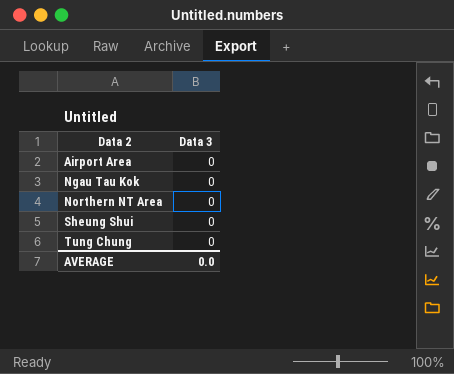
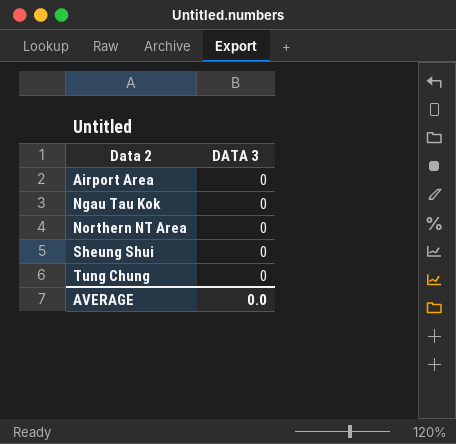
column name: Data 3 -> DATA 3

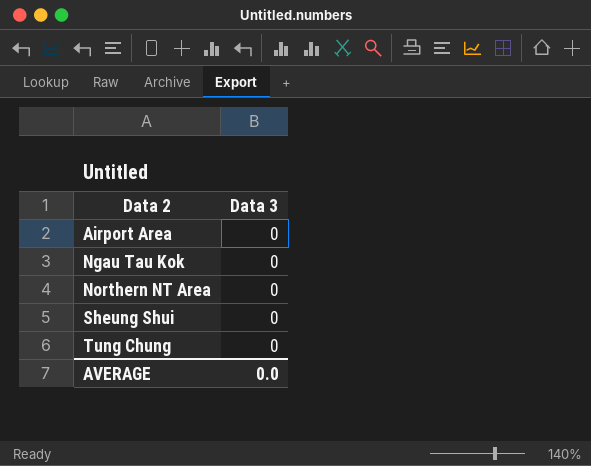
column name: DATA 3 -> Data 3

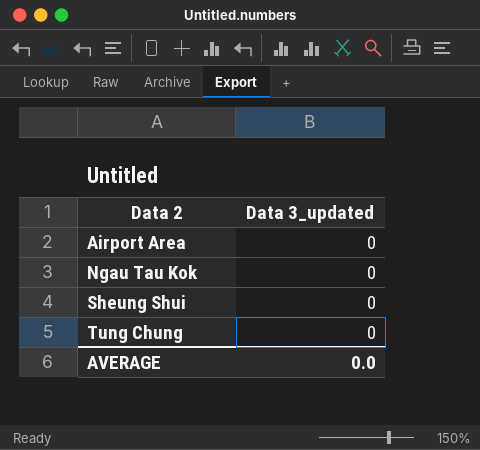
column name: Data 3 -> Data 3_updated
row Northern NT Area: 0 -> none

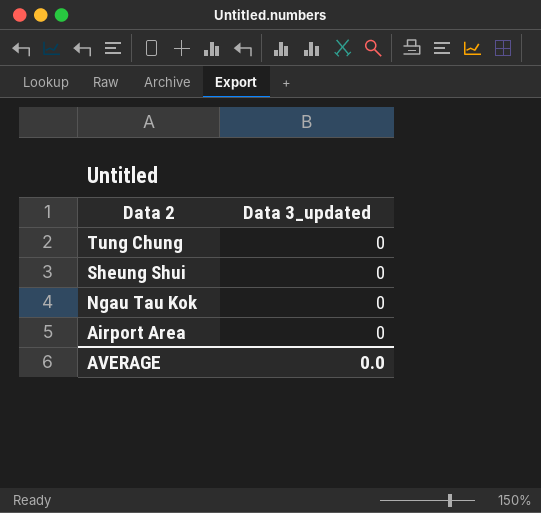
row order: Data 2 ascending -> Data 2 descending

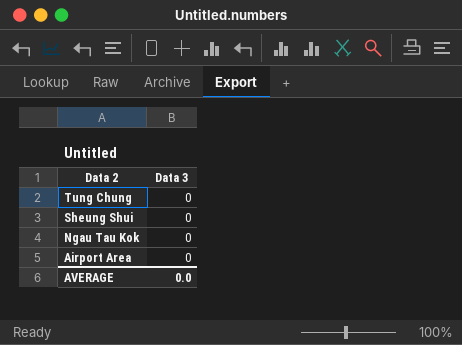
column name: Data 3_updated -> Data 3

